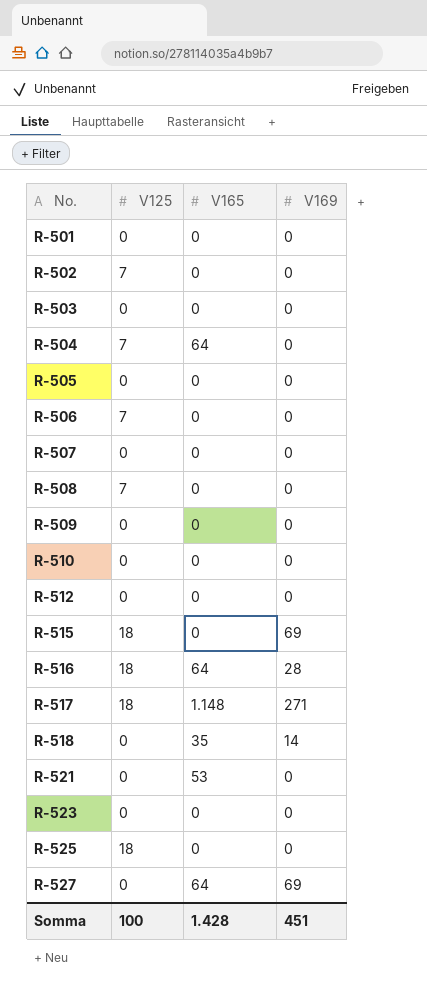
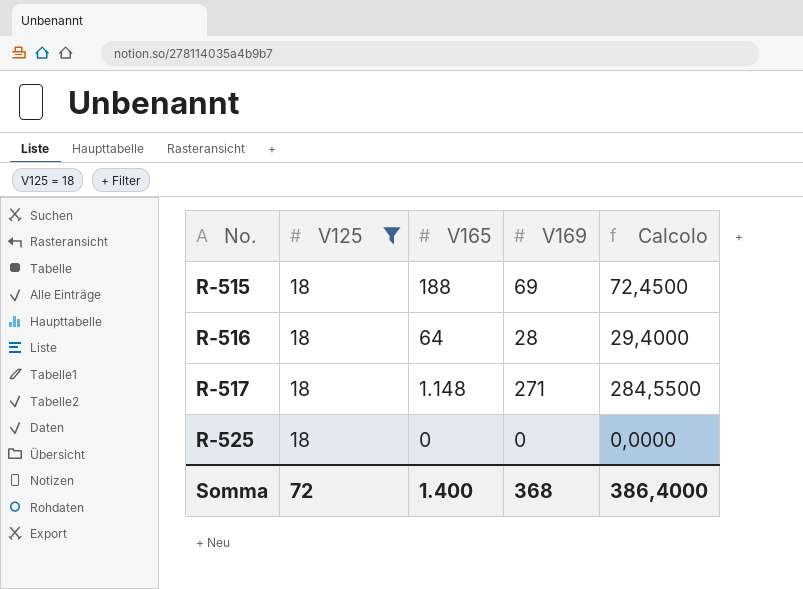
filter: none -> V125 = 18
column Calcolo | formula: none -> [V169] * 1,05
R-515 | V165: 0 -> 188
Somma | V125: 100 -> 72
Somma | V165: 1.428 -> 1.400
Somma | V169: 451 -> 368

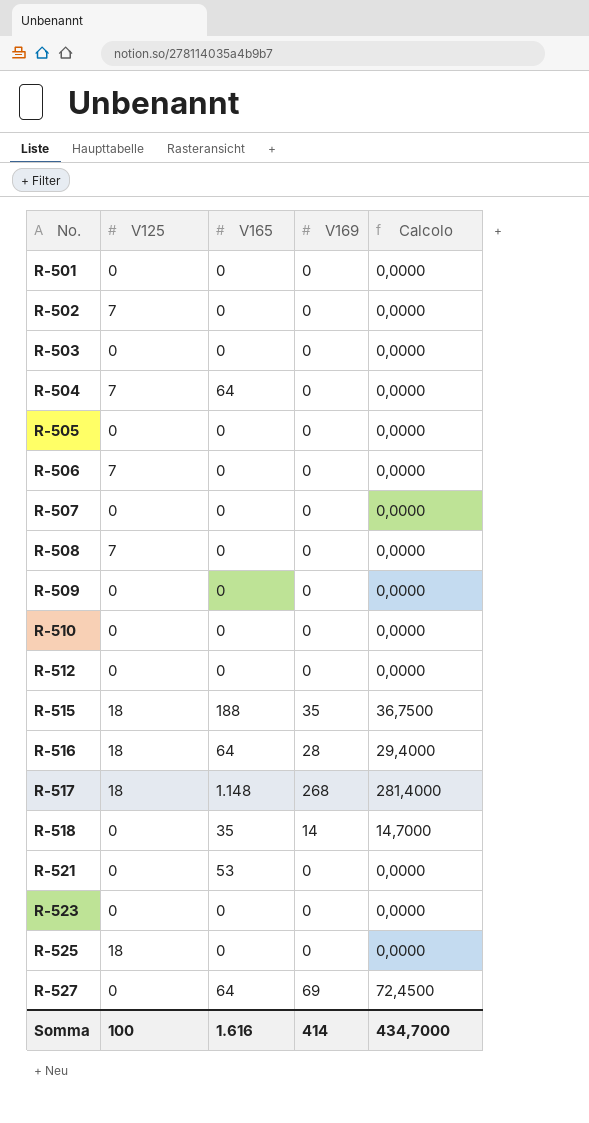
filter: V125 = 18 -> none
R-515 | V169: 69 -> 35
R-515 | Calcolo: 72,4500 -> 36,7500
R-517 | V169: 271 -> 268
R-517 | Calcolo: 284,5500 -> 281,4000
Somma | V125: 72 -> 100
Somma | V165: 1.400 -> 1.616
Somma | V169: 368 -> 414
Somma | Calcolo: 386,4000 -> 434,7000

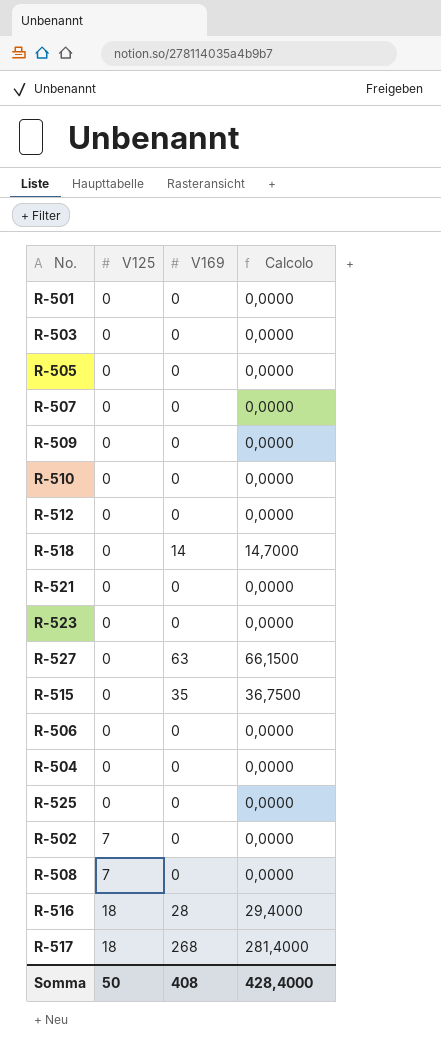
row order: No. ascending -> V125 ascending
column V165 | position: 3 -> none
R-527 | V169: 69 -> 63
R-527 | Calcolo: 72,4500 -> 66,1500
R-515 | V125: 18 -> 0
R-506 | V125: 7 -> 0
R-504 | V125: 7 -> 0
R-525 | V125: 18 -> 0
Somma | V125: 100 -> 50
Somma | V169: 414 -> 408
Somma | Calcolo: 434,7000 -> 428,4000

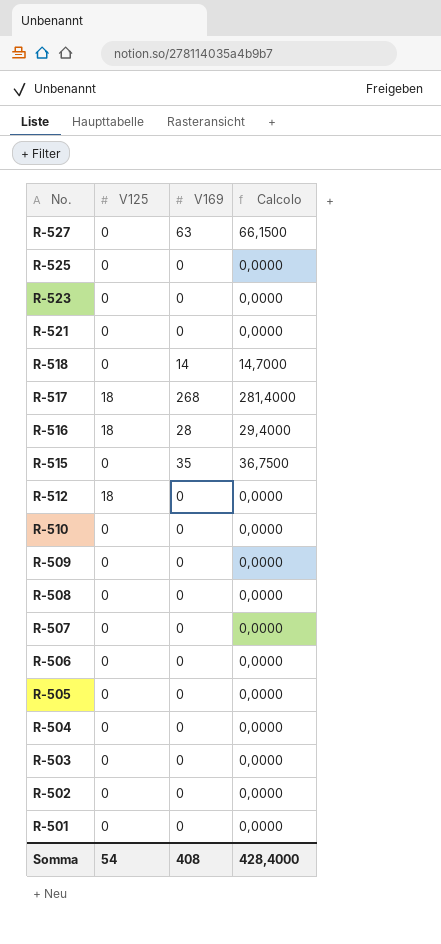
row order: V125 ascending -> No. descending
R-512 | V125: 0 -> 18
R-508 | V125: 7 -> 0
R-502 | V125: 7 -> 0
Somma | V125: 50 -> 54

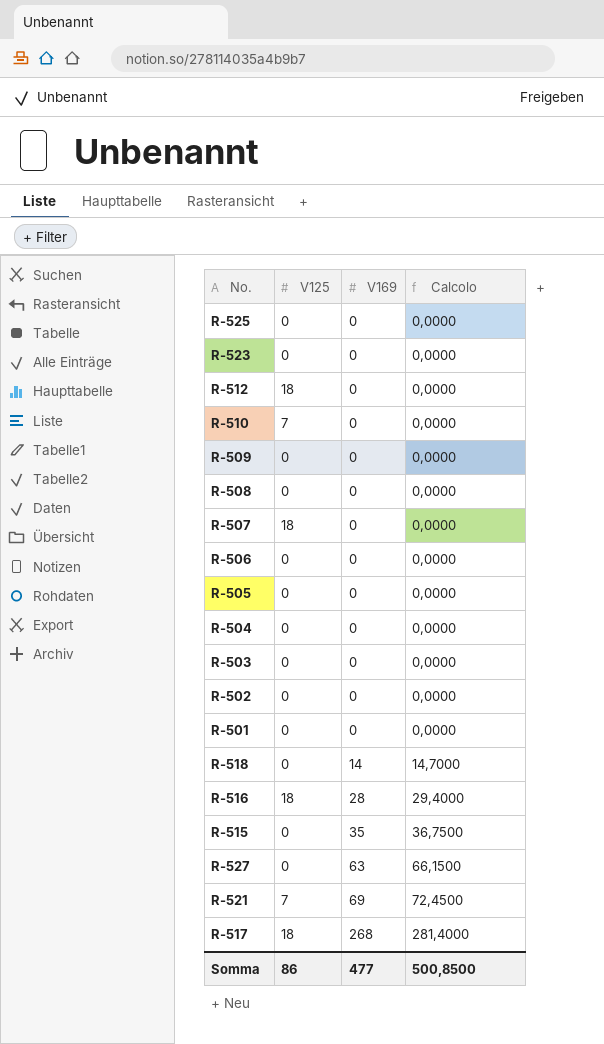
row order: No. descending -> V169 ascending
R-510 | V125: 0 -> 7
R-507 | V125: 0 -> 18
R-521 | V125: 0 -> 7
R-521 | V169: 0 -> 69
R-521 | Calcolo: 0,0000 -> 72,4500
Somma | V125: 54 -> 86
Somma | V169: 408 -> 477
Somma | Calcolo: 428,4000 -> 500,8500

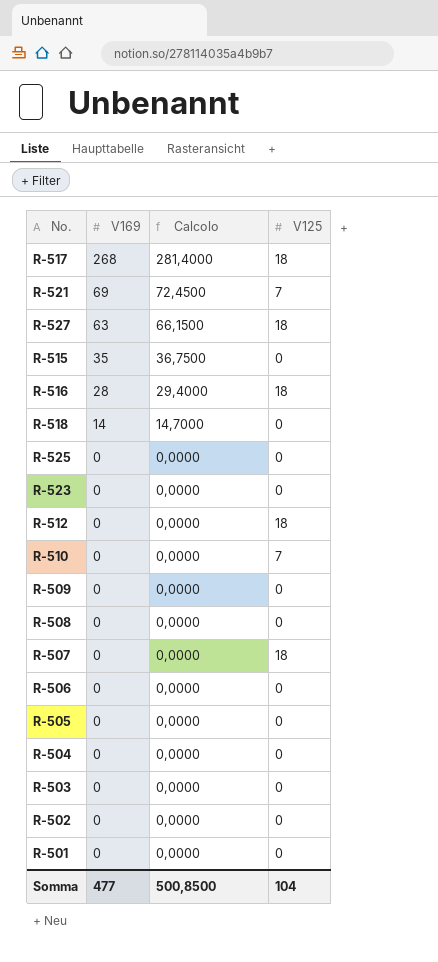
row order: V169 ascending -> V169 descending
column V125 | position: 2 -> 4
R-527 | V125: 0 -> 18
Somma | V125: 86 -> 104

